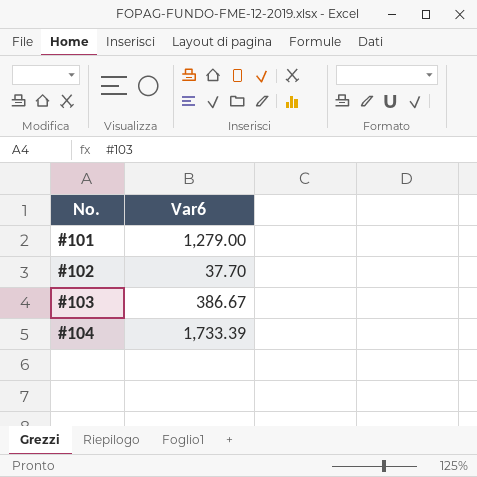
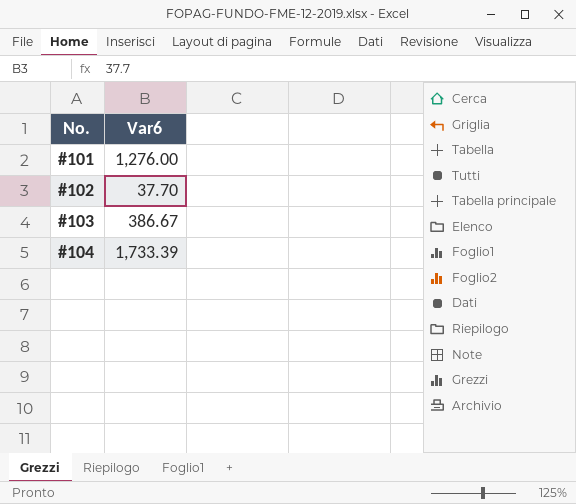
#101 | Var6: 1,279.00 -> 1,276.00

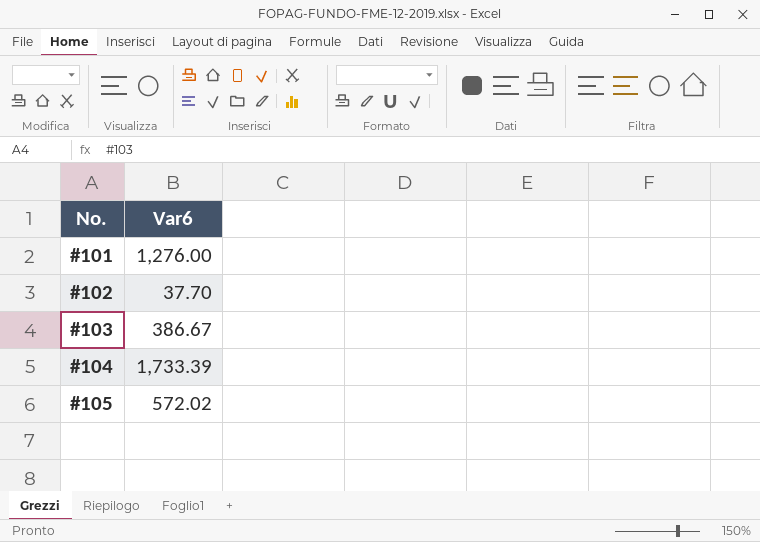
row #105: none -> 572.02

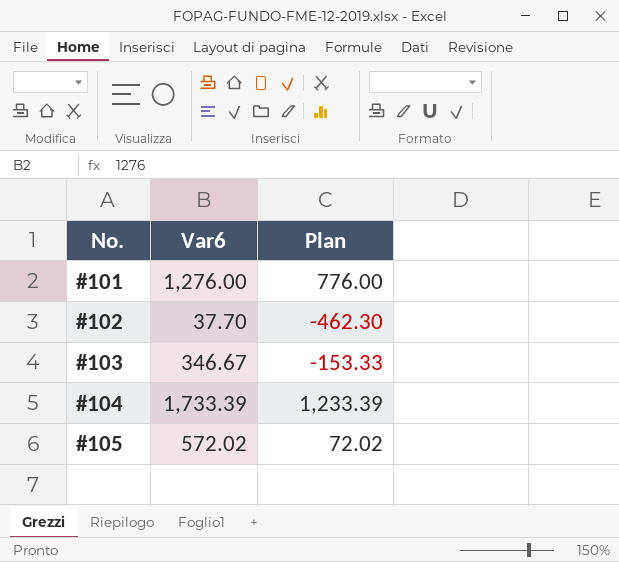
column Plan | formula: none -> [Var6] - 500
#103 | Var6: 386.67 -> 346.67

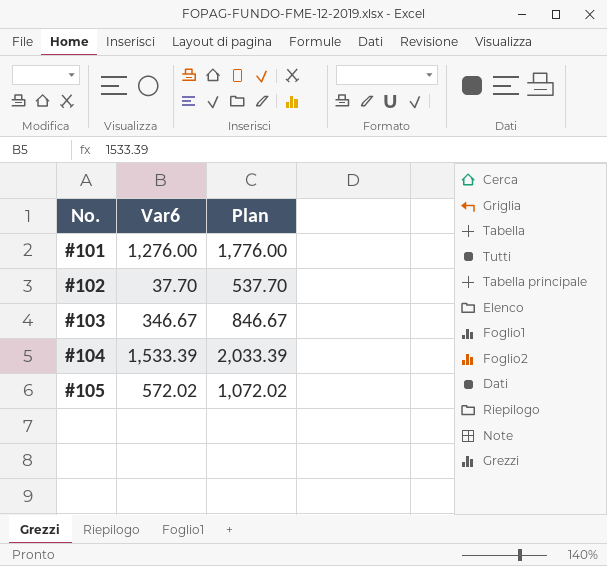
column Plan | formula: [Var6] - 500 -> [Var6] + 500
#104 | Var6: 1,733.39 -> 1,533.39

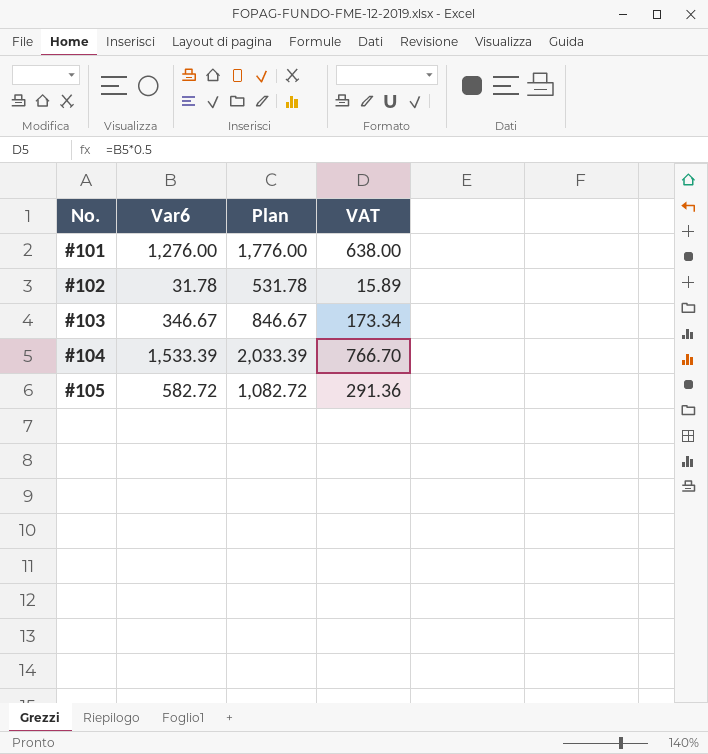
column VAT | formula: none -> [Var6] * 0.5
#102 | Var6: 37.70 -> 31.78
#102 | Plan: 537.70 -> 531.78
#105 | Var6: 572.02 -> 582.72
#105 | Plan: 1,072.02 -> 1,082.72

